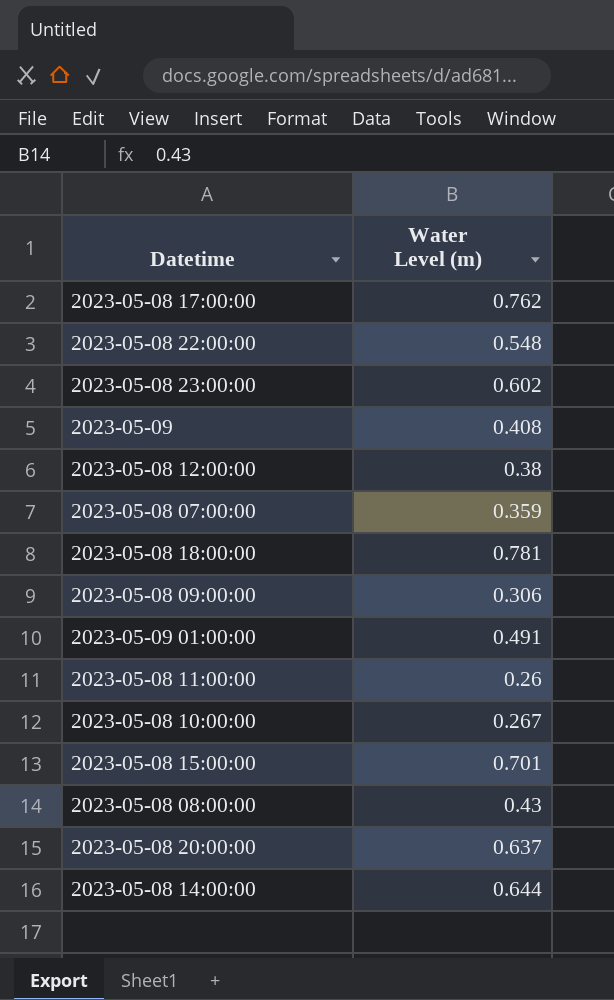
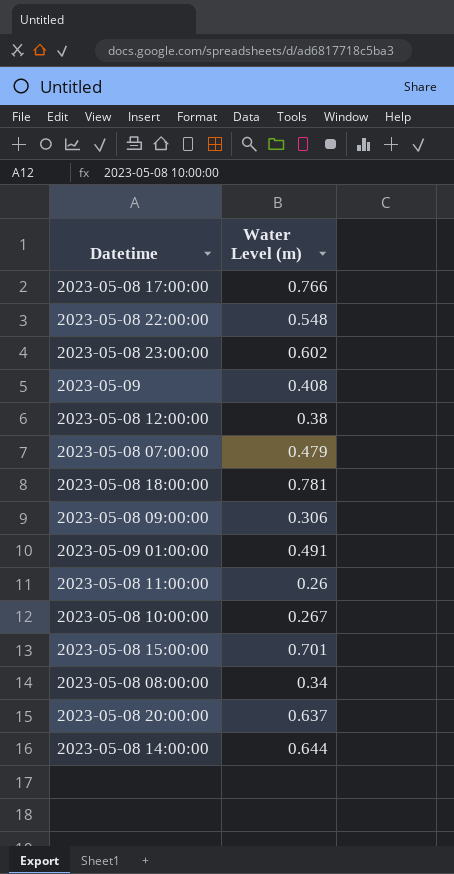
2023-05-08 17:00:00 | Water Level (m): 0.762 -> 0.766
2023-05-08 07:00:00 | Water Level (m): 0.359 -> 0.479
2023-05-08 08:00:00 | Water Level (m): 0.43 -> 0.34

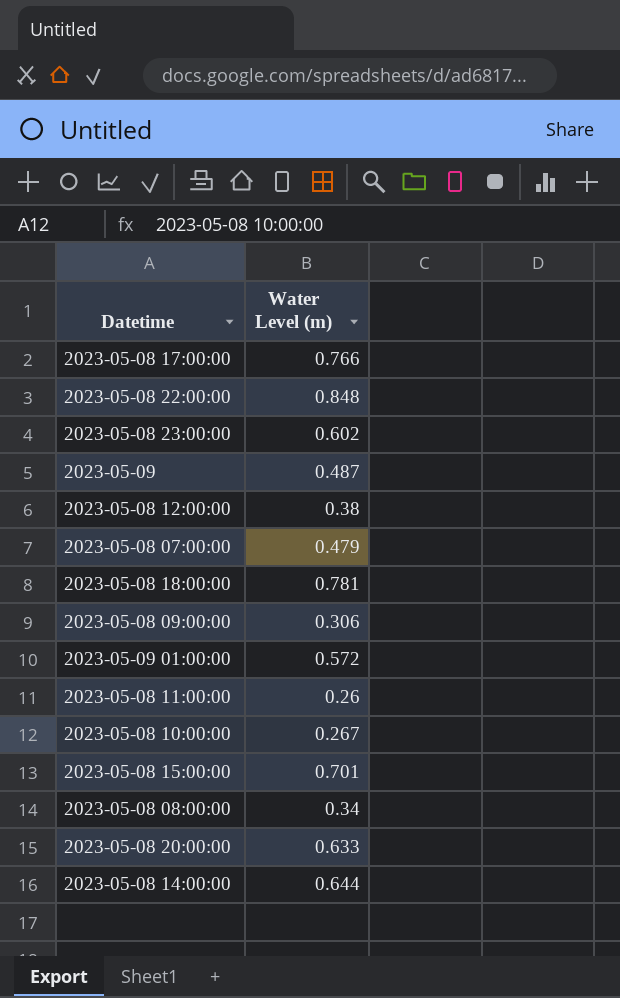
2023-05-08 22:00:00 | Water Level (m): 0.548 -> 0.848
2023-05-09 | Water Level (m): 0.408 -> 0.487
2023-05-09 01:00:00 | Water Level (m): 0.491 -> 0.572
2023-05-08 20:00:00 | Water Level (m): 0.637 -> 0.633

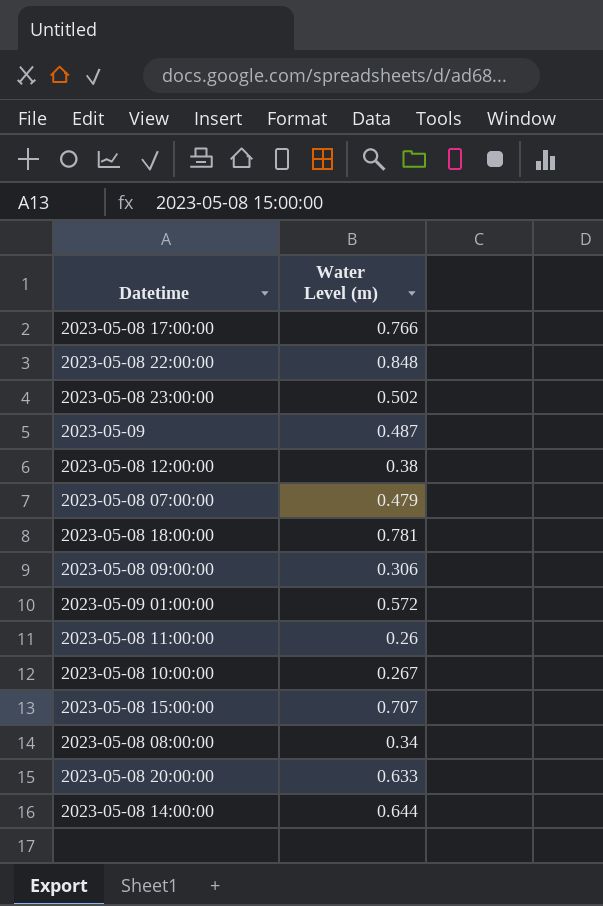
2023-05-08 23:00:00 | Water Level (m): 0.602 -> 0.502
2023-05-08 15:00:00 | Water Level (m): 0.701 -> 0.707

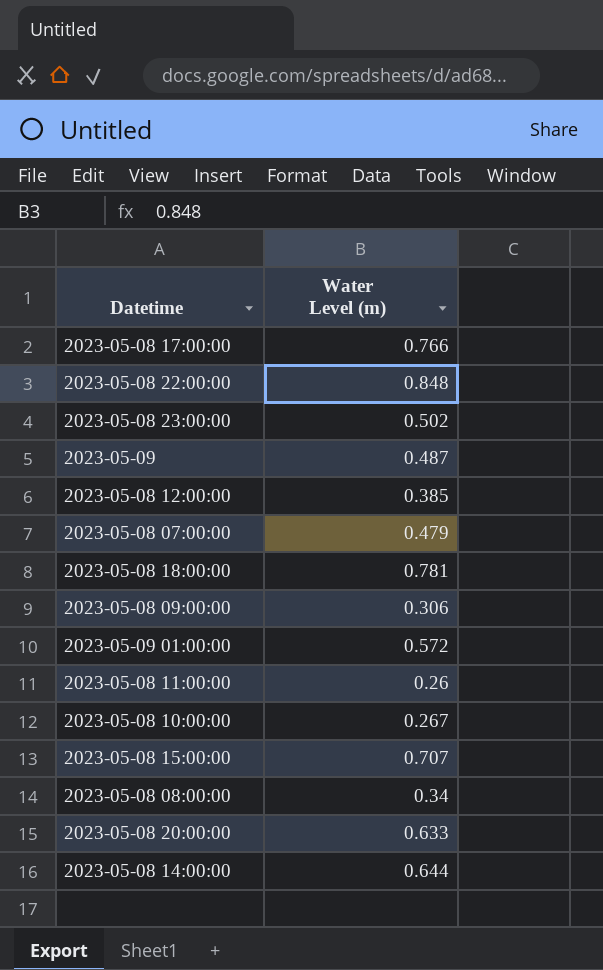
2023-05-08 12:00:00 | Water Level (m): 0.38 -> 0.385

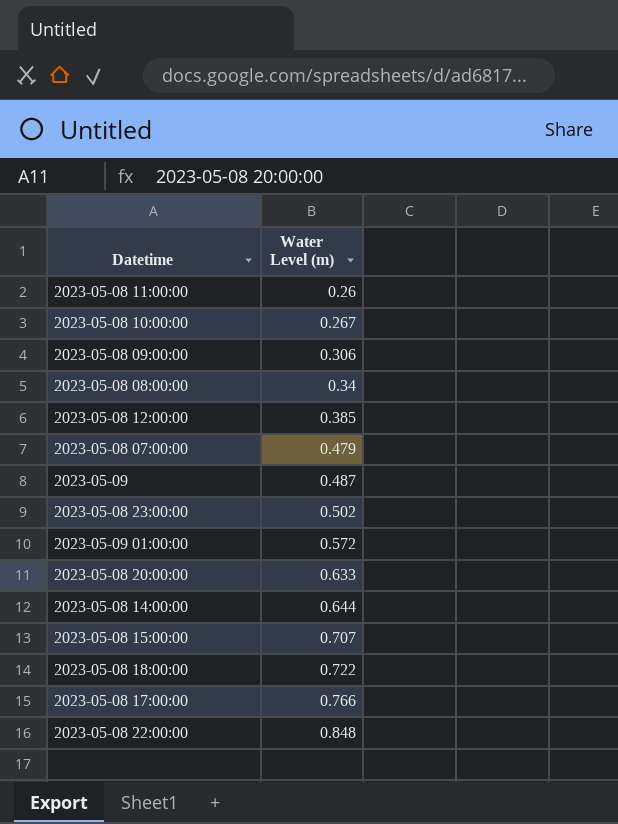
row order: none -> Water Level (m) ascending
2023-05-08 18:00:00 | Water Level (m): 0.781 -> 0.722

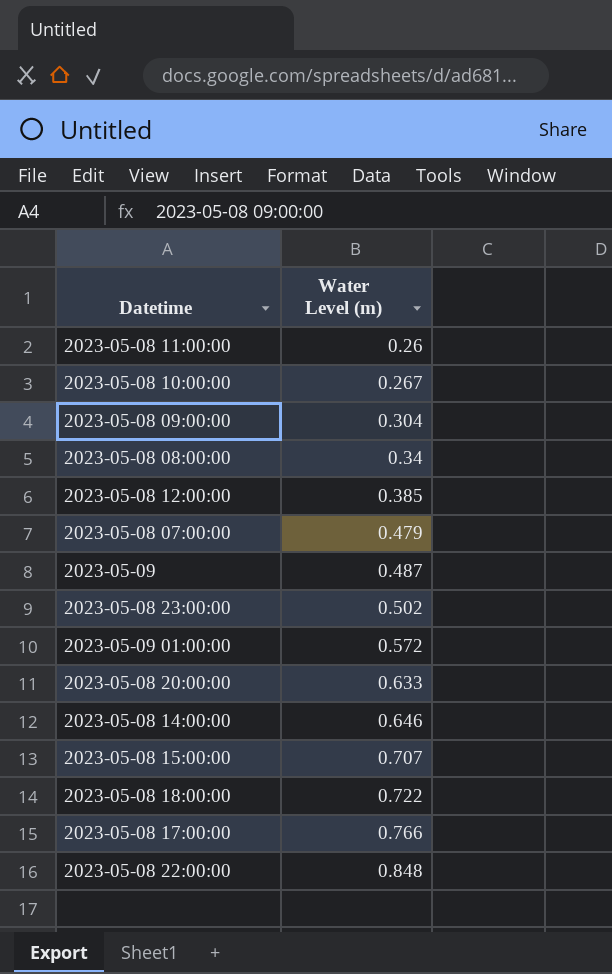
2023-05-08 09:00:00 | Water Level (m): 0.306 -> 0.304
2023-05-08 14:00:00 | Water Level (m): 0.644 -> 0.646

